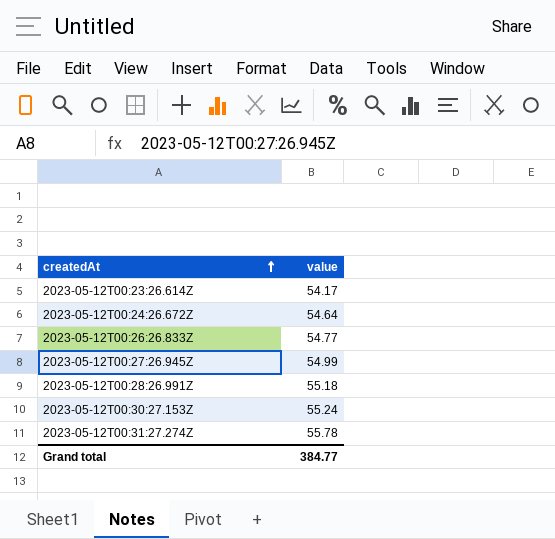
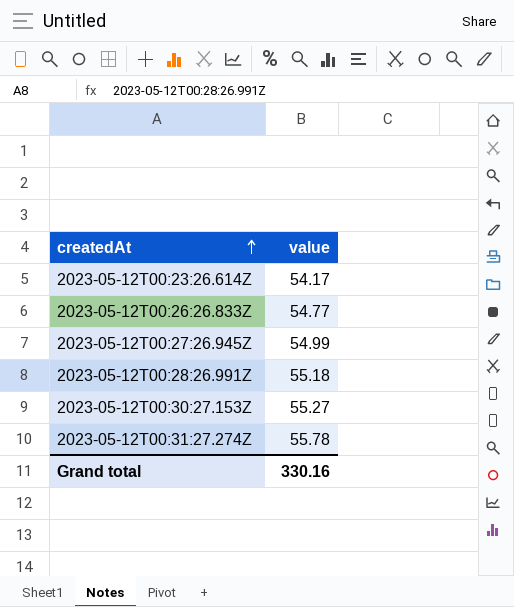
row 2023-05-12T00:24:26.672Z: 54.64 -> none
2023-05-12T00:30:27.153Z | value: 55.24 -> 55.27
Grand total | value: 384.77 -> 330.16

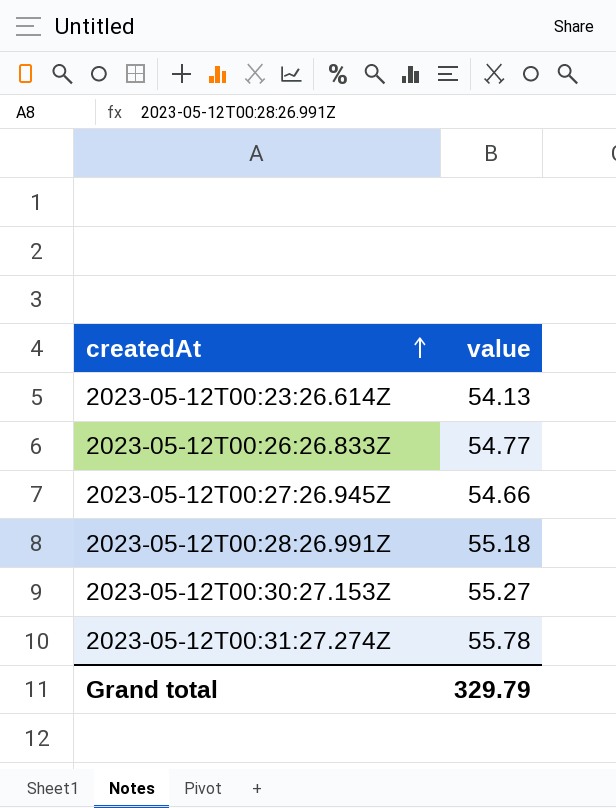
2023-05-12T00:23:26.614Z | value: 54.17 -> 54.13
2023-05-12T00:27:26.945Z | value: 54.99 -> 54.66
Grand total | value: 330.16 -> 329.79

